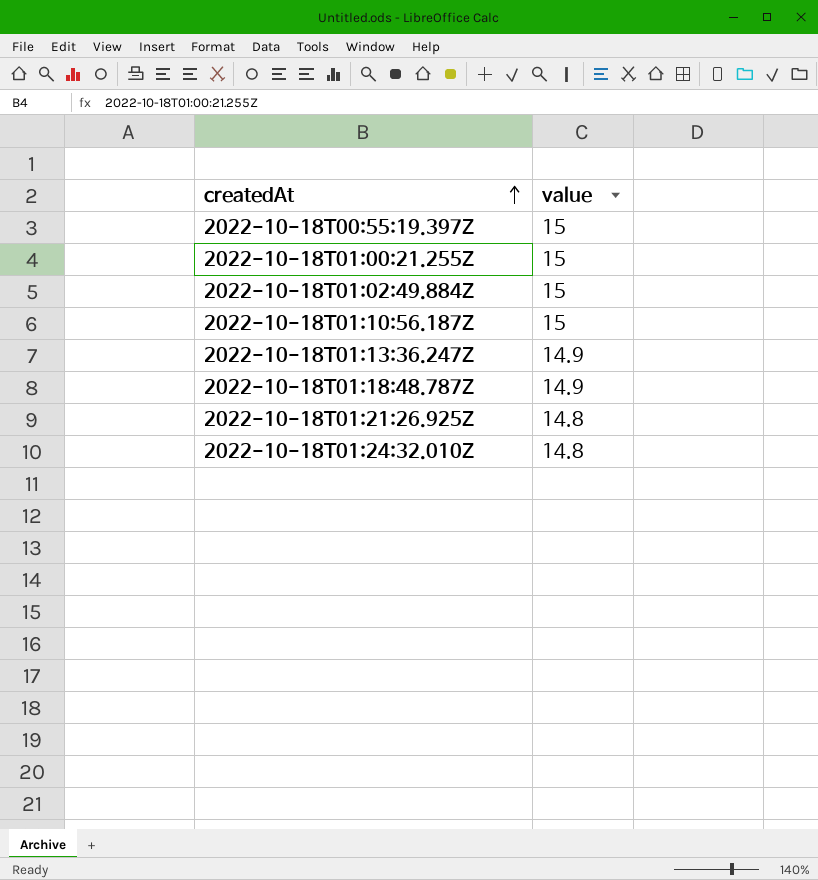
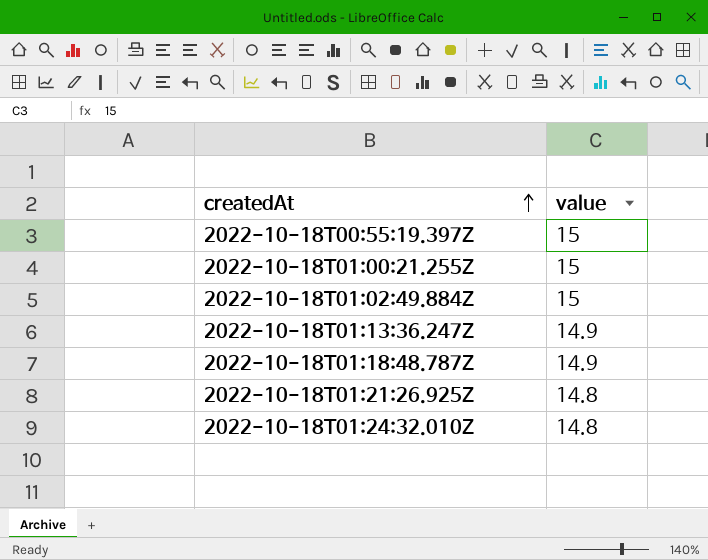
row 2022-10-18T01:10:56.187Z: 15 -> none

